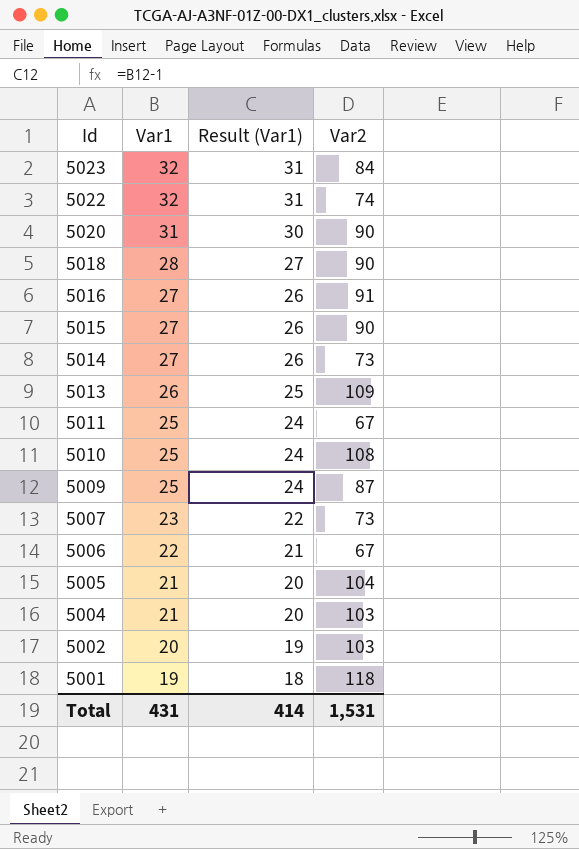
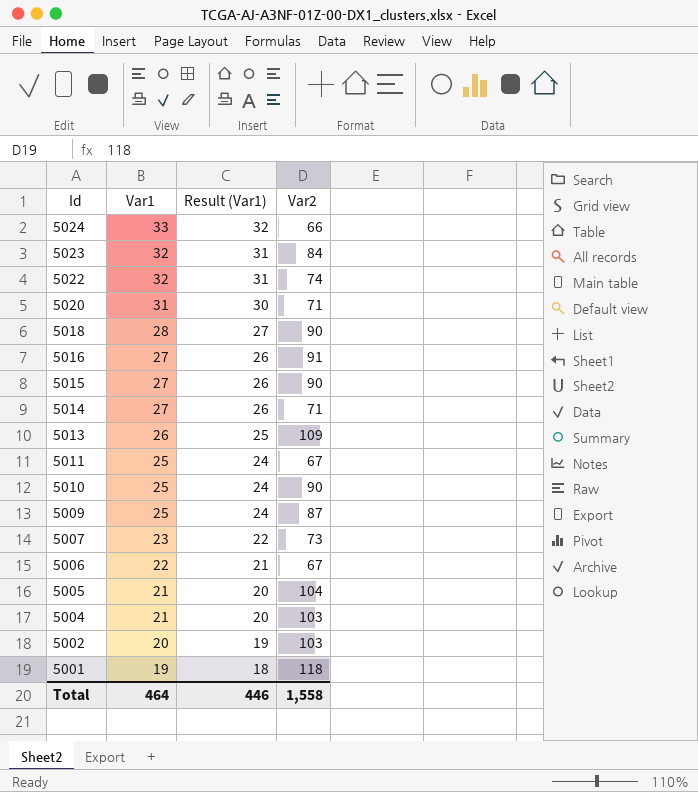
row 5024: none -> 33 | 32 | 66
5020 | Var2: 90 -> 71
5014 | Var2: 73 -> 71
5010 | Var2: 108 -> 90
Total | Var1: 431 -> 464
Total | Result (Var1): 414 -> 446
Total | Var2: 1,531 -> 1,558

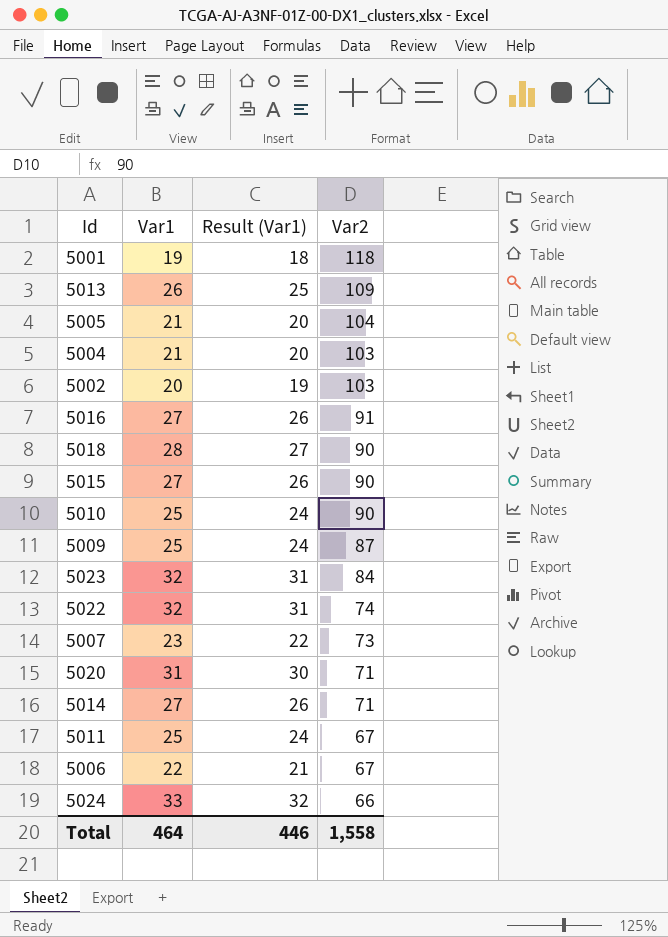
row order: Id descending -> Var2 descending

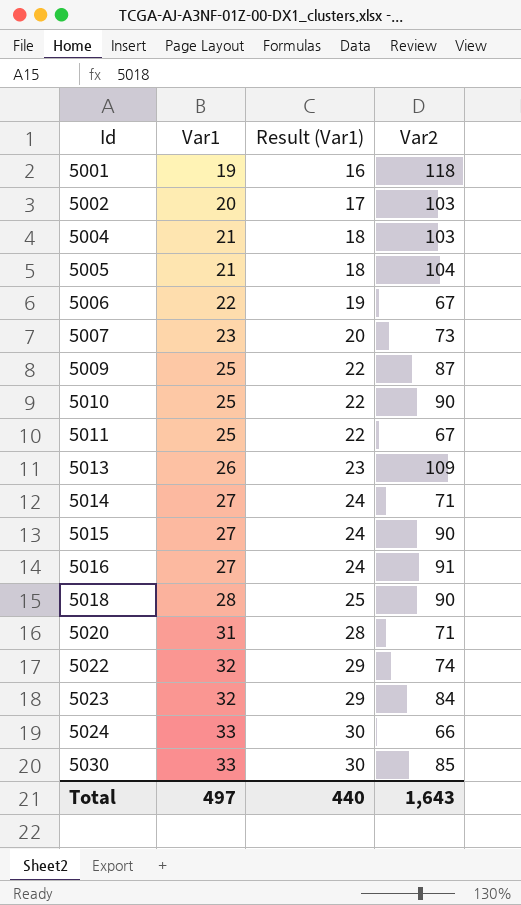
row order: Var2 descending -> Id ascending
column Result (Var1) | formula: [Var1] - 1 -> [Var1] - 3
row 5030: none -> 33 | 30 | 85
Total | Var1: 464 -> 497
Total | Result (Var1): 446 -> 440
Total | Var2: 1,558 -> 1,643

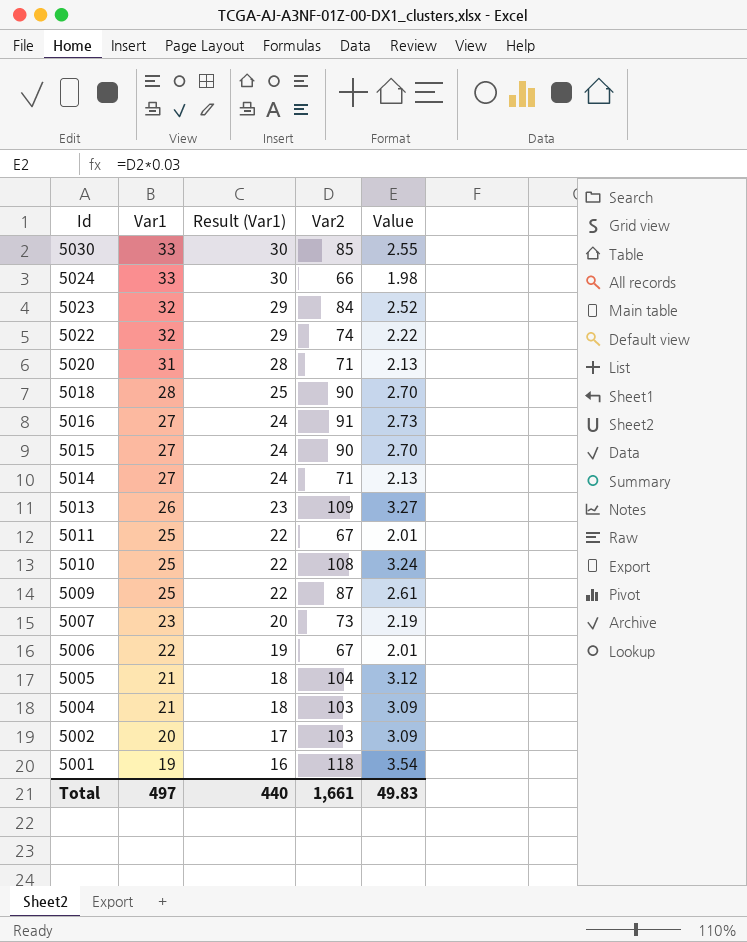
row order: Id ascending -> Id descending
column Value | formula: none -> [Var2] * 0.03
5010 | Var2: 90 -> 108
Total | Var2: 1,643 -> 1,661

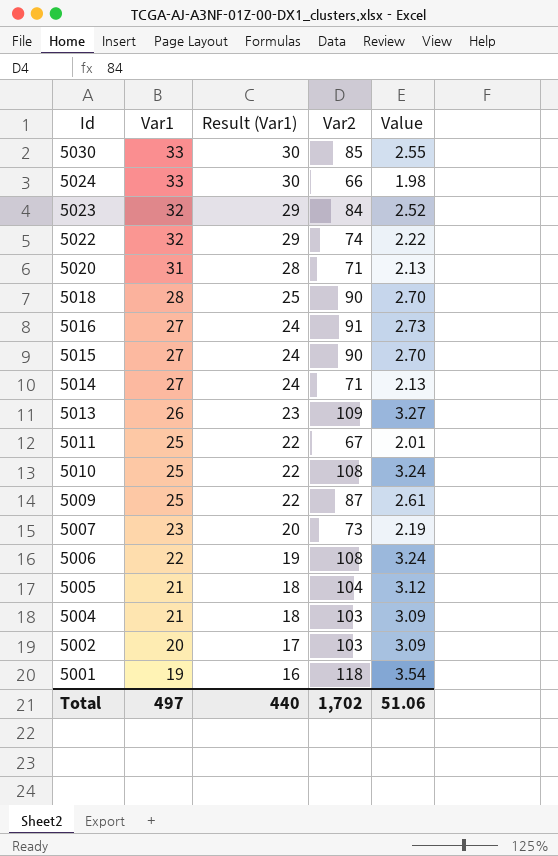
5006 | Var2: 67 -> 108
5006 | Value: 2.01 -> 3.24
Total | Var2: 1,661 -> 1,702
Total | Value: 49.83 -> 51.06

